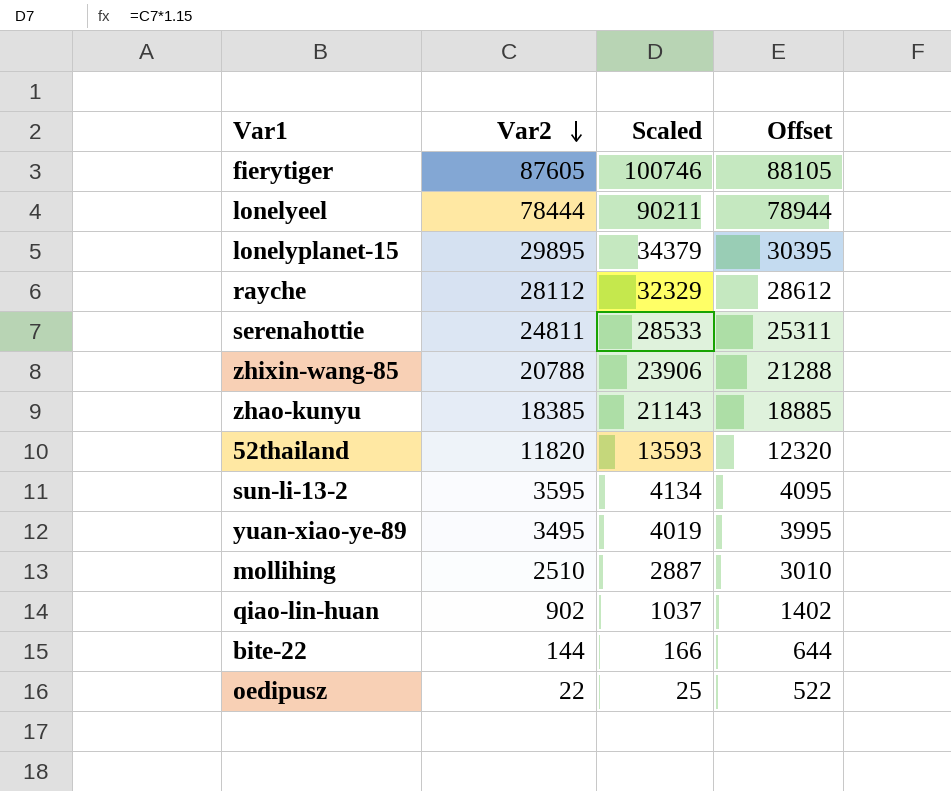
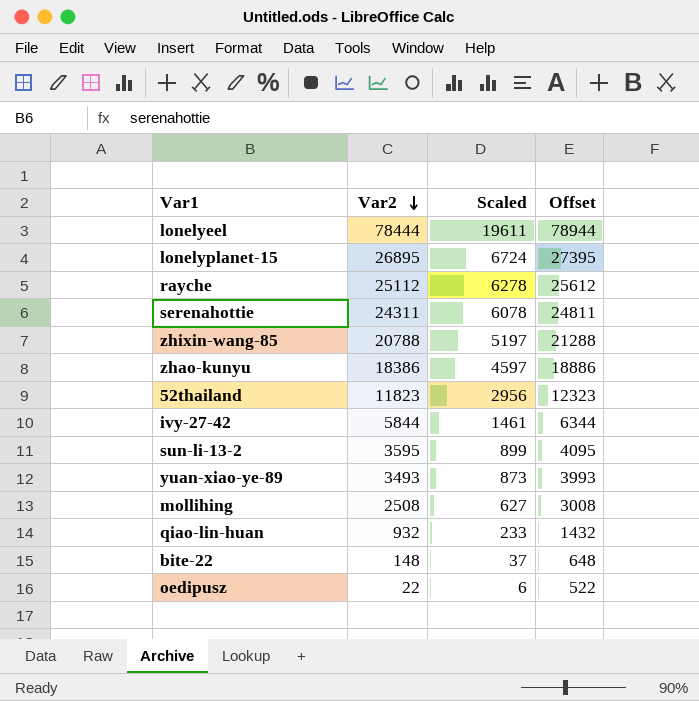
column Scaled | formula: [Var2] * 1.15 -> [Var2] * 0.25
row fierytiger: 87605 | 100746 | 88105 -> none
lonelyplanet-15 | Var2: 29895 -> 26895
lonelyplanet-15 | Offset: 30395 -> 27395
rayche | Var2: 28112 -> 25112
rayche | Offset: 28612 -> 25612
serenahottie | Var2: 24811 -> 24311
serenahottie | Offset: 25311 -> 24811
zhao-kunyu | Var2: 18385 -> 18386
zhao-kunyu | Offset: 18885 -> 18886
52thailand | Var2: 11820 -> 11823
52thailand | Offset: 12320 -> 12323
row ivy-27-42: none -> 5844 | 1461 | 6344
yuan-xiao-ye-89 | Var2: 3495 -> 3493
yuan-xiao-ye-89 | Offset: 3995 -> 3993
mollihing | Var2: 2510 -> 2508
mollihing | Offset: 3010 -> 3008
qiao-lin-huan | Var2: 902 -> 932
qiao-lin-huan | Offset: 1402 -> 1432
bite-22 | Var2: 144 -> 148
bite-22 | Offset: 644 -> 648

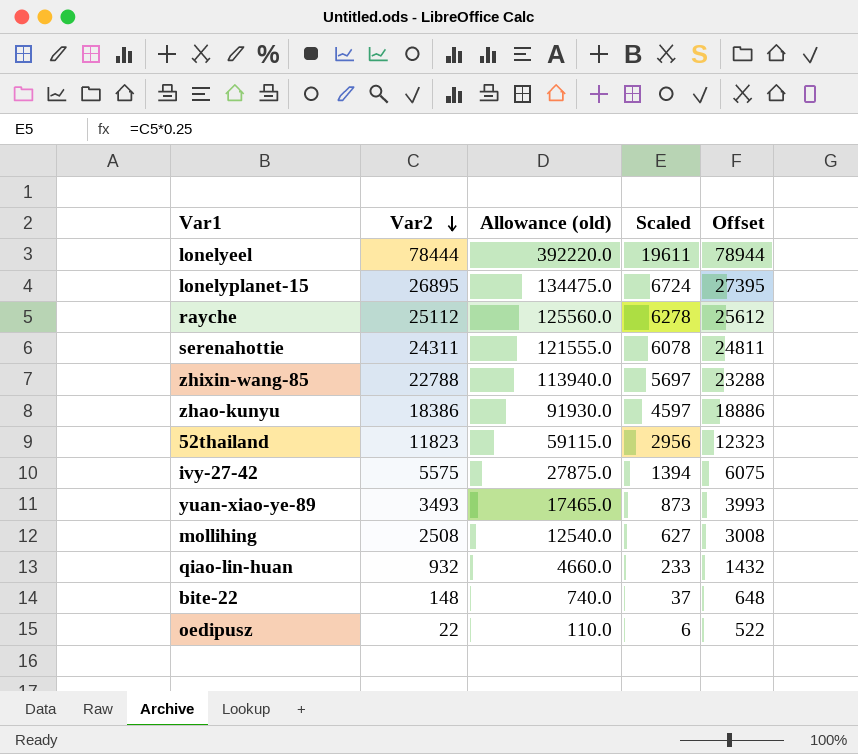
column Allowance (old) | formula: none -> [Var2] * 5
row sun-li-13-2: 3595 | 899 | 4095 -> none
zhixin-wang-85 | Var2: 20788 -> 22788
zhixin-wang-85 | Scaled: 5197 -> 5697
zhixin-wang-85 | Offset: 21288 -> 23288
ivy-27-42 | Var2: 5844 -> 5575
ivy-27-42 | Scaled: 1461 -> 1394
ivy-27-42 | Offset: 6344 -> 6075

